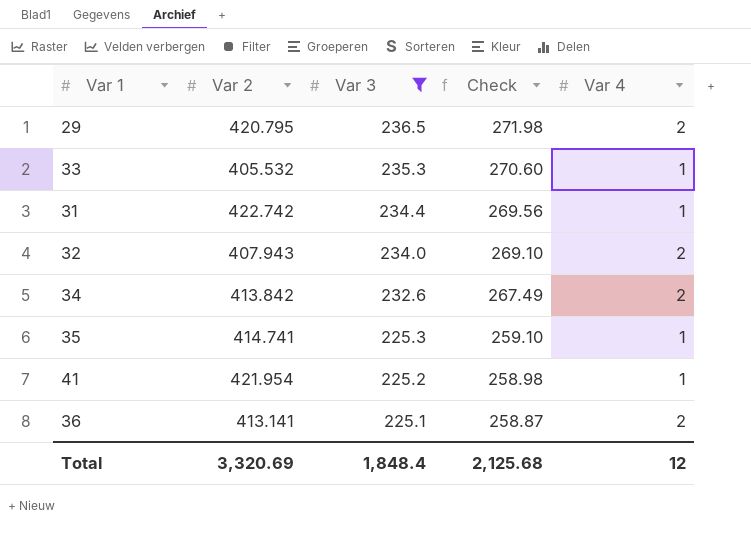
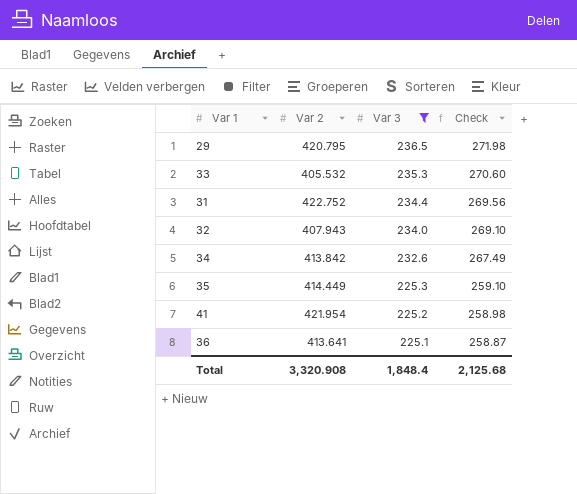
column Var 4 | position: 5 -> none
31 | Var 2: 422.742 -> 422.752
35 | Var 2: 414.741 -> 414.449
36 | Var 2: 413.141 -> 413.641
Total | Var 2: 3,320.69 -> 3,320.908

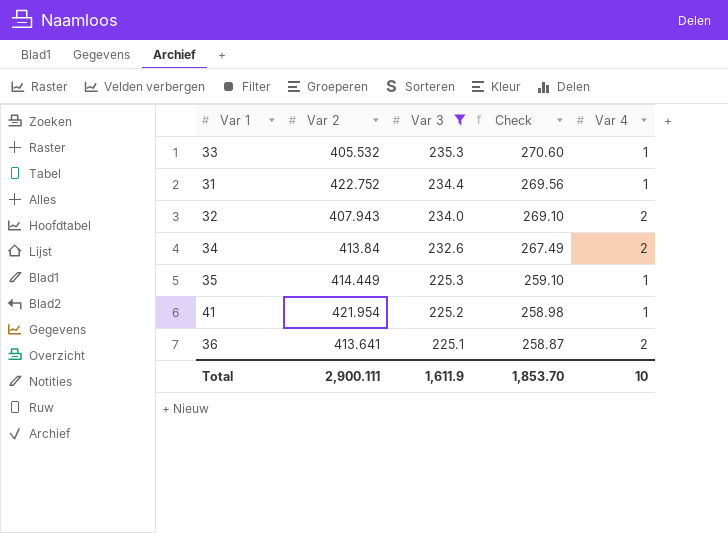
column Var 4 | position: none -> 5
row 29: 420.795 | 236.5 | 271.98 -> none
34 | Var 2: 413.842 -> 413.84
Total | Var 2: 3,320.908 -> 2,900.111
Total | Var 3: 1,848.4 -> 1,611.9
Total | Check: 2,125.68 -> 1,853.70

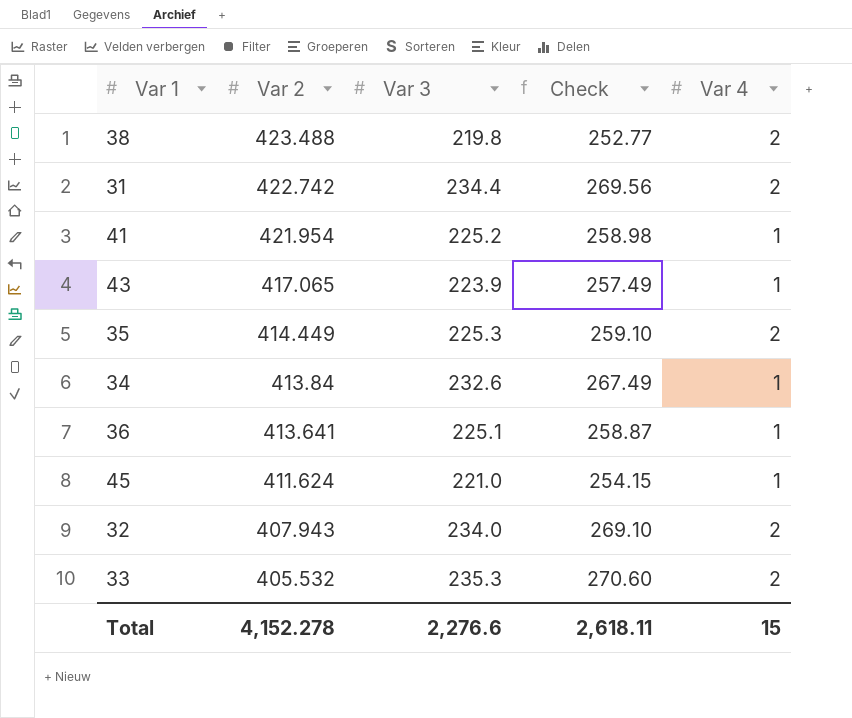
filter: Var 3 >= 225.1 -> none
row order: Var 3 descending -> Var 2 descending
31 | Var 2: 422.752 -> 422.742
31 | Var 4: 1 -> 2
35 | Var 4: 1 -> 2
34 | Var 4: 2 -> 1
36 | Var 4: 2 -> 1
33 | Var 4: 1 -> 2
Total | Var 2: 2,900.111 -> 4,152.278
Total | Var 3: 1,611.9 -> 2,276.6
Total | Check: 1,853.70 -> 2,618.11
Total | Var 4: 10 -> 15

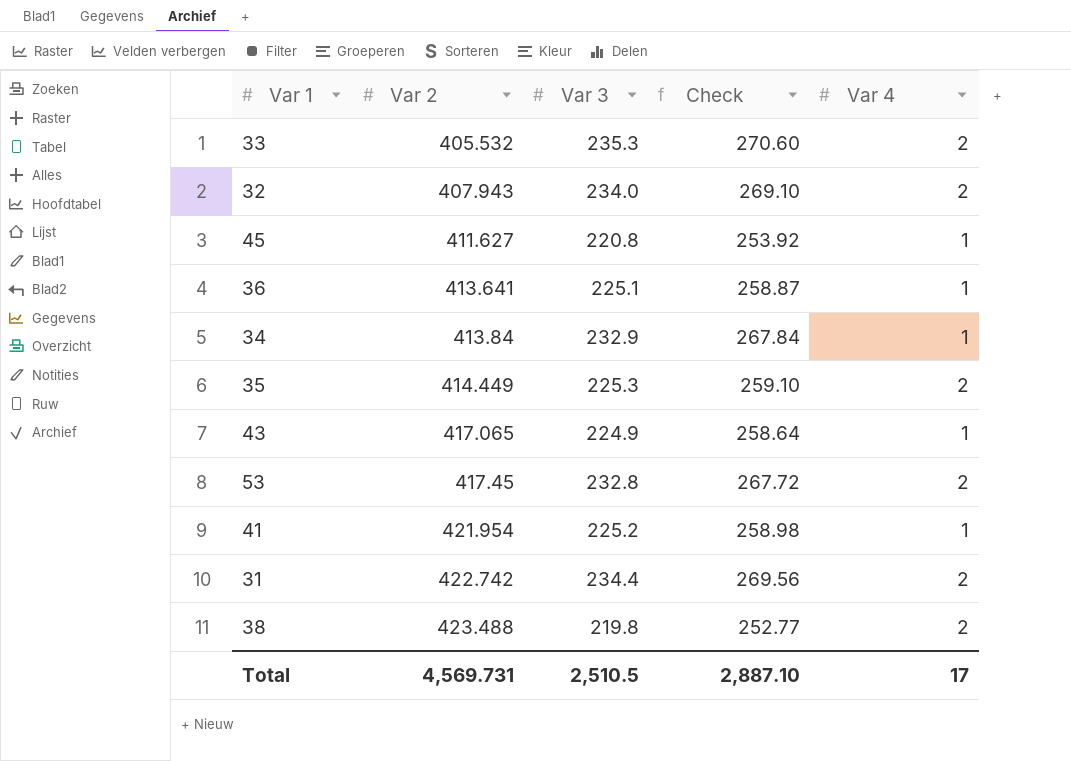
row order: Var 2 descending -> Var 2 ascending
45 | Var 2: 411.624 -> 411.627
45 | Var 3: 221.0 -> 220.8
45 | Check: 254.15 -> 253.92
34 | Var 3: 232.6 -> 232.9
34 | Check: 267.49 -> 267.84
43 | Var 3: 223.9 -> 224.9
43 | Check: 257.49 -> 258.64
row 53: none -> 417.45 | 232.8 | 267.72 | 2
Total | Var 2: 4,152.278 -> 4,569.731
Total | Var 3: 2,276.6 -> 2,510.5
Total | Check: 2,618.11 -> 2,887.10
Total | Var 4: 15 -> 17

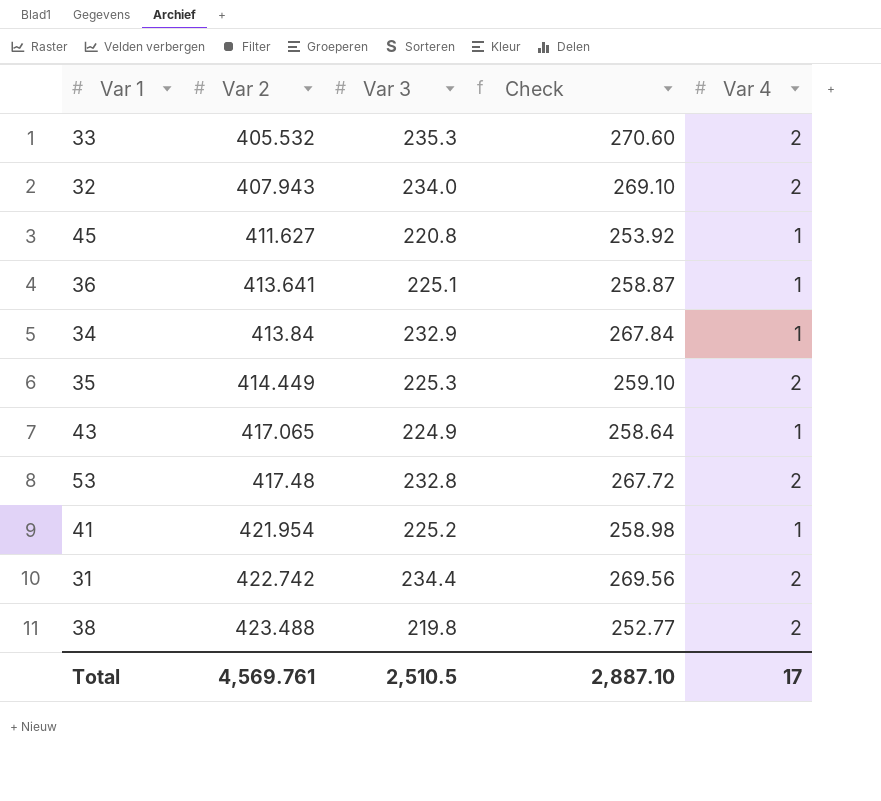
53 | Var 2: 417.45 -> 417.48
Total | Var 2: 4,569.731 -> 4,569.761

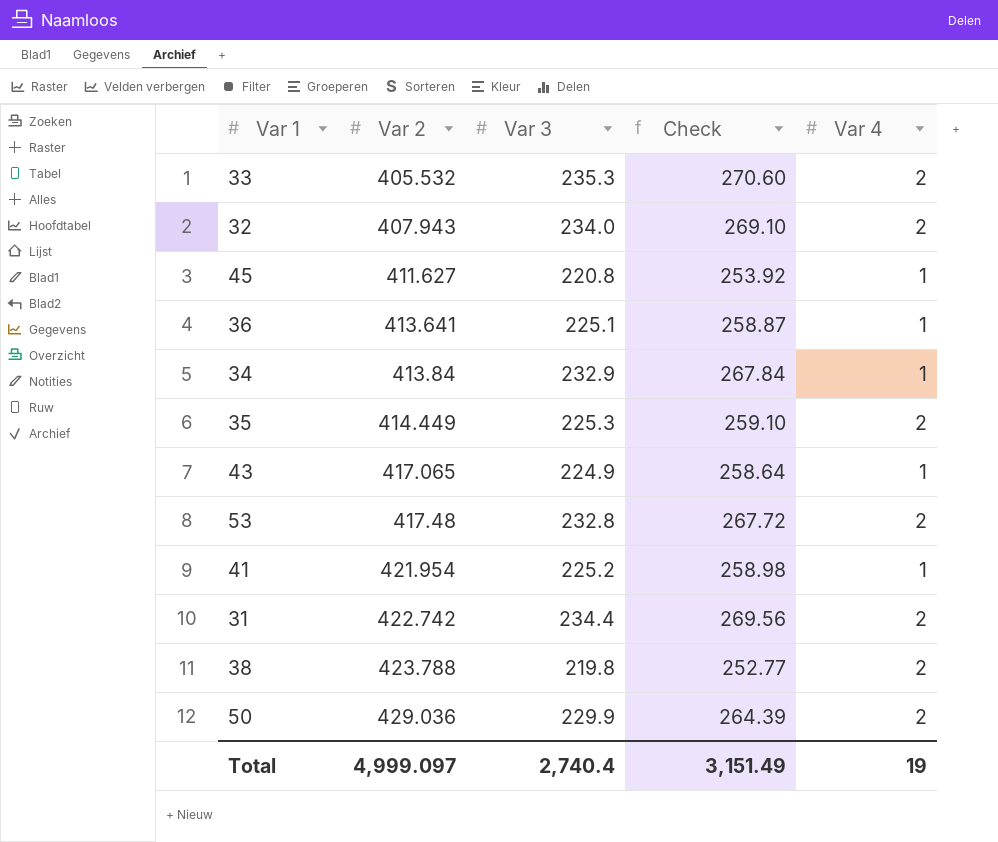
38 | Var 2: 423.488 -> 423.788
row 50: none -> 429.036 | 229.9 | 264.39 | 2
Total | Var 2: 4,569.761 -> 4,999.097
Total | Var 3: 2,510.5 -> 2,740.4
Total | Check: 2,887.10 -> 3,151.49
Total | Var 4: 17 -> 19

